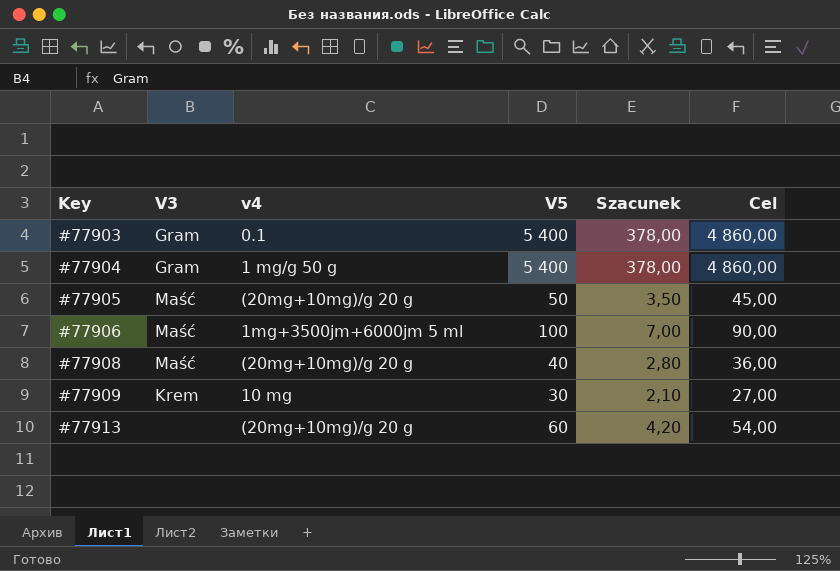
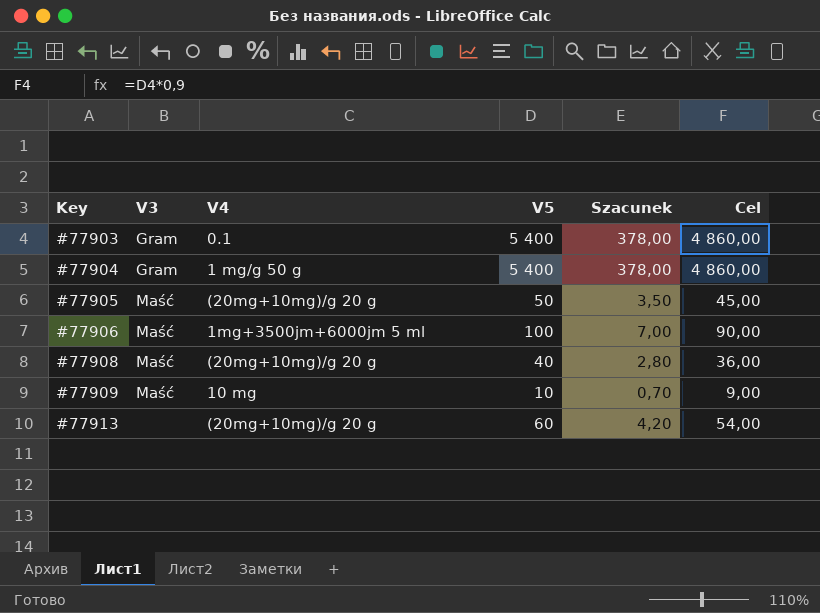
column name: v4 -> V4
#77909 | V3: Krem -> Maść
#77909 | V5: 30 -> 10
#77909 | Szacunek: 2,10 -> 0,70
#77909 | Cel: 27,00 -> 9,00

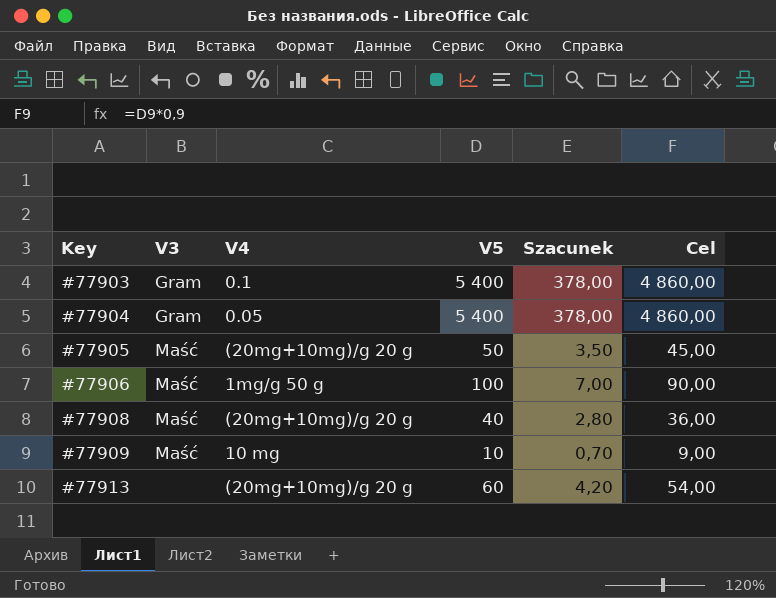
#77904 | V4: 1 mg/g 50 g -> 0.05
#77906 | V4: 1mg+3500jm+6000jm 5 ml -> 1mg/g 50 g

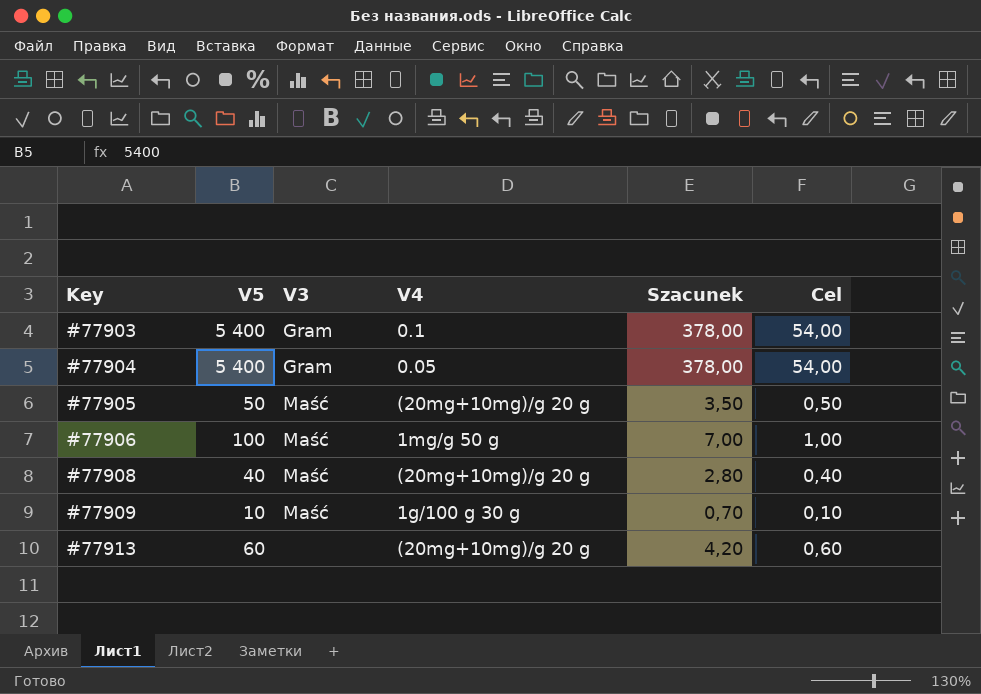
column V5 | position: 4 -> 2
column Cel | formula: [V5] * 0,9 -> [V5] * 0,01
#77909 | V4: 10 mg -> 1g/100 g 30 g

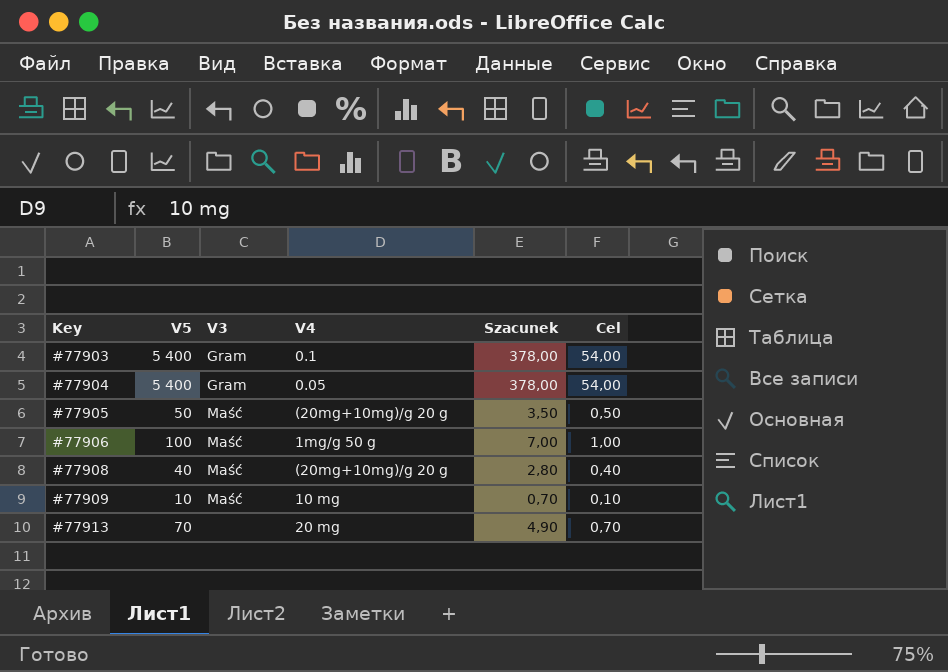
#77909 | V4: 1g/100 g 30 g -> 10 mg
#77913 | V5: 60 -> 70
#77913 | V4: (20mg+10mg)/g 20 g -> 20 mg
#77913 | Szacunek: 4,20 -> 4,90
#77913 | Cel: 0,60 -> 0,70

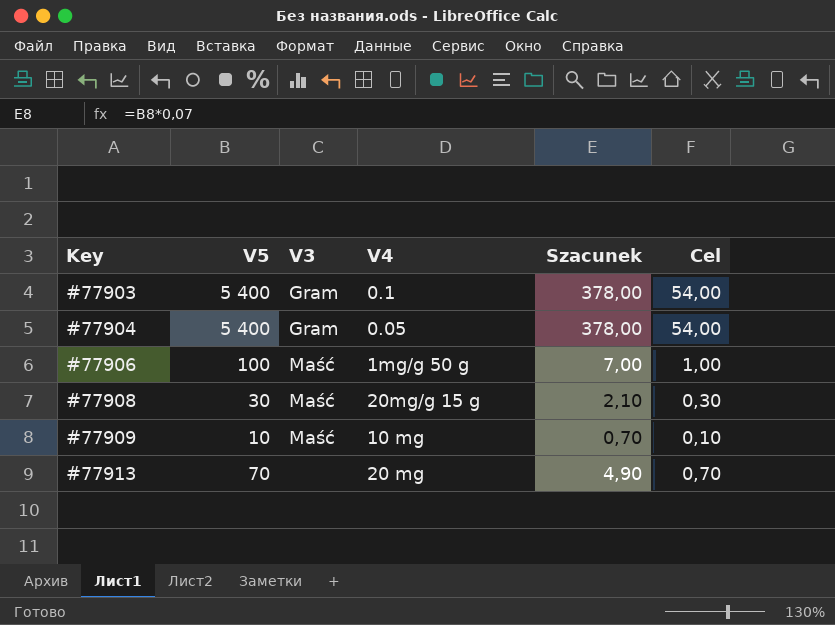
row #77905: 50 | Maść | (20mg+10mg)/g 20 g | 3,50 | 0,50 -> none
#77908 | V5: 40 -> 30
#77908 | V4: (20mg+10mg)/g 20 g -> 20mg/g 15 g
#77908 | Szacunek: 2,80 -> 2,10
#77908 | Cel: 0,40 -> 0,30

